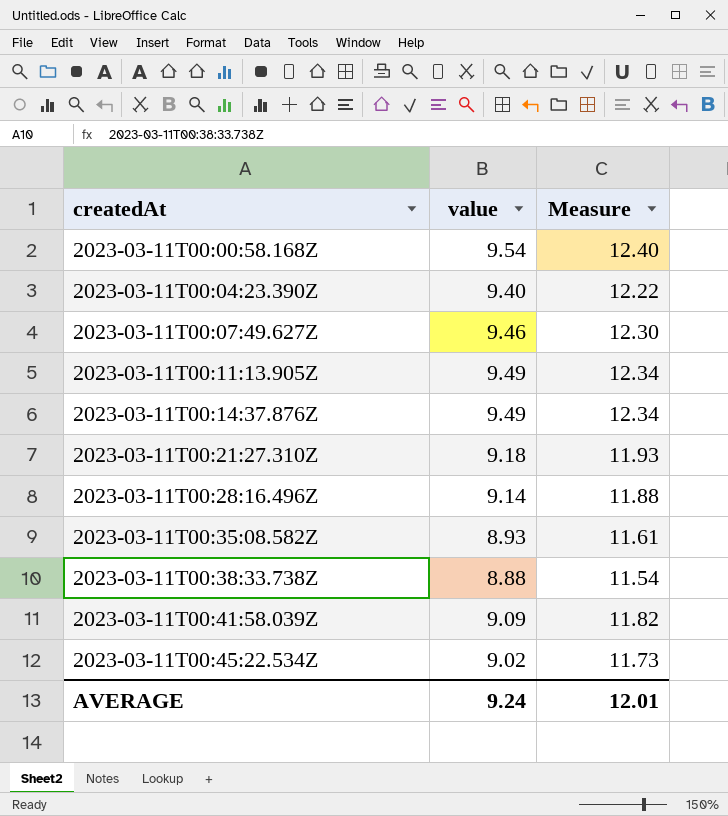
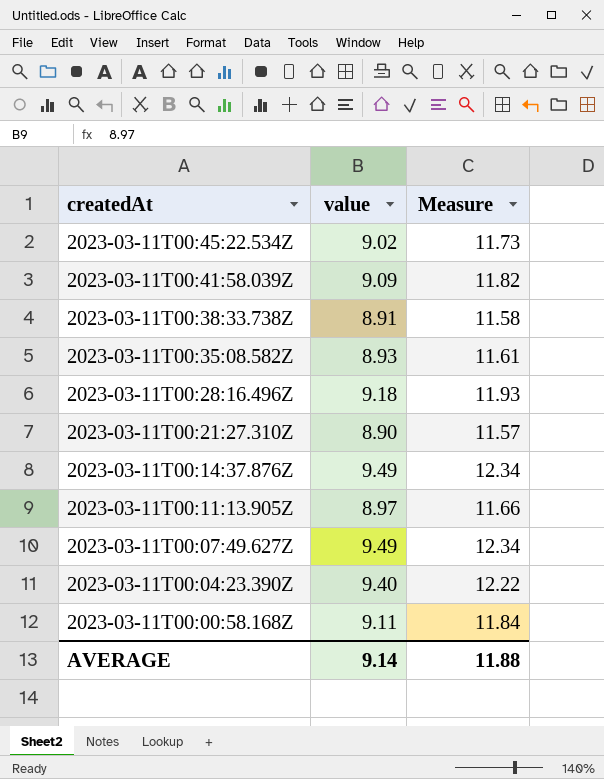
row order: createdAt ascending -> createdAt descending
2023-03-11T00:38:33.738Z | value: 8.88 -> 8.91
2023-03-11T00:38:33.738Z | Measure: 11.54 -> 11.58
2023-03-11T00:28:16.496Z | value: 9.14 -> 9.18
2023-03-11T00:28:16.496Z | Measure: 11.88 -> 11.93
2023-03-11T00:21:27.310Z | value: 9.18 -> 8.90
2023-03-11T00:21:27.310Z | Measure: 11.93 -> 11.57
2023-03-11T00:11:13.905Z | value: 9.49 -> 8.97
2023-03-11T00:11:13.905Z | Measure: 12.34 -> 11.66
2023-03-11T00:07:49.627Z | value: 9.46 -> 9.49
2023-03-11T00:07:49.627Z | Measure: 12.30 -> 12.34
2023-03-11T00:00:58.168Z | value: 9.54 -> 9.11
2023-03-11T00:00:58.168Z | Measure: 12.40 -> 11.84
AVERAGE | value: 9.24 -> 9.14
AVERAGE | Measure: 12.01 -> 11.88

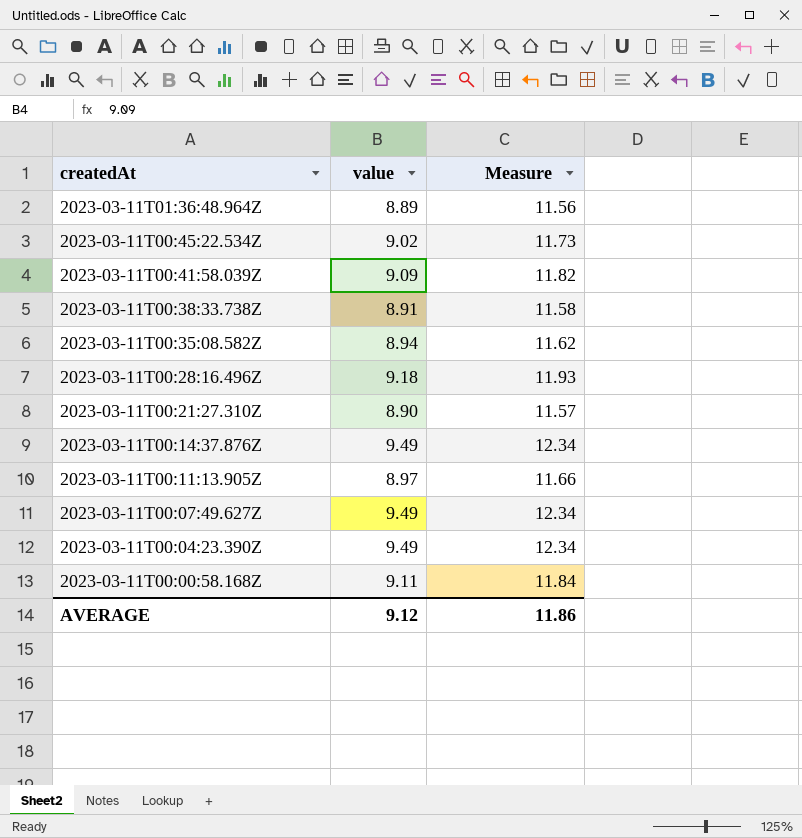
row 2023-03-11T01:36:48.964Z: none -> 8.89 | 11.56
2023-03-11T00:35:08.582Z | value: 8.93 -> 8.94
2023-03-11T00:35:08.582Z | Measure: 11.61 -> 11.62
2023-03-11T00:04:23.390Z | value: 9.40 -> 9.49
2023-03-11T00:04:23.390Z | Measure: 12.22 -> 12.34
AVERAGE | value: 9.14 -> 9.12
AVERAGE | Measure: 11.88 -> 11.86

